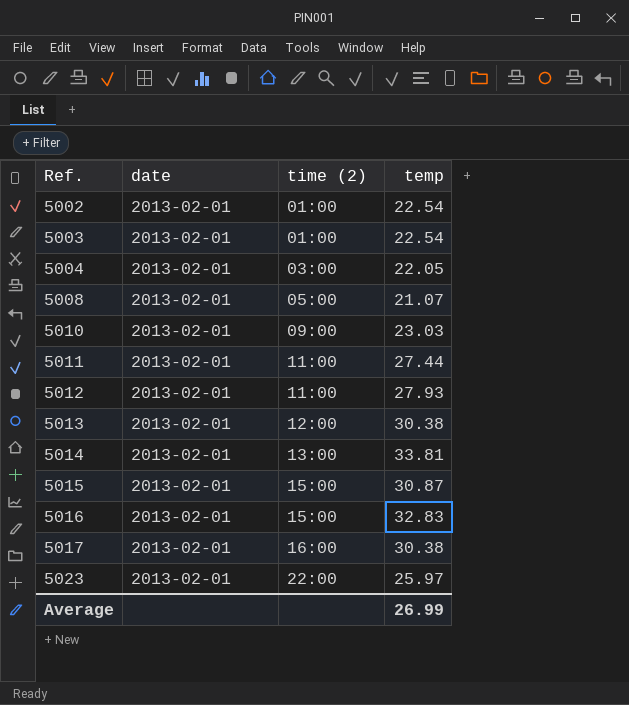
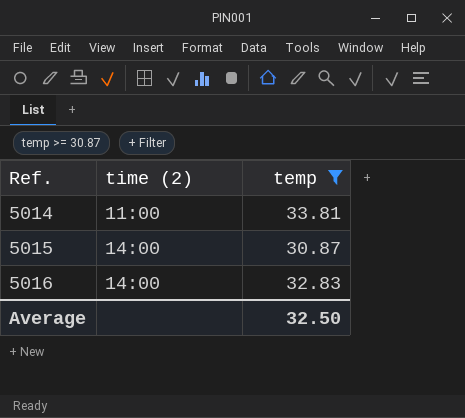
filter: none -> temp >= 30.87
column date | position: 2 -> none
5014 | time (2): 13:00 -> 11:00
5015 | time (2): 15:00 -> 14:00
5016 | time (2): 15:00 -> 14:00
Average | temp: 26.99 -> 32.50

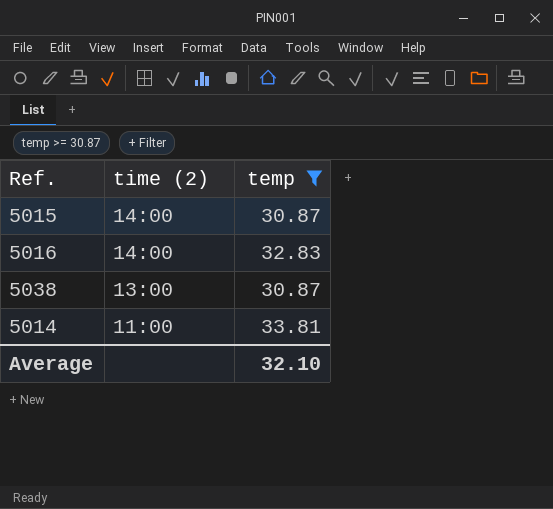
row order: Ref. ascending -> time (2) descending
row 5038: none -> 13:00 | 30.87
Average | temp: 32.50 -> 32.10

